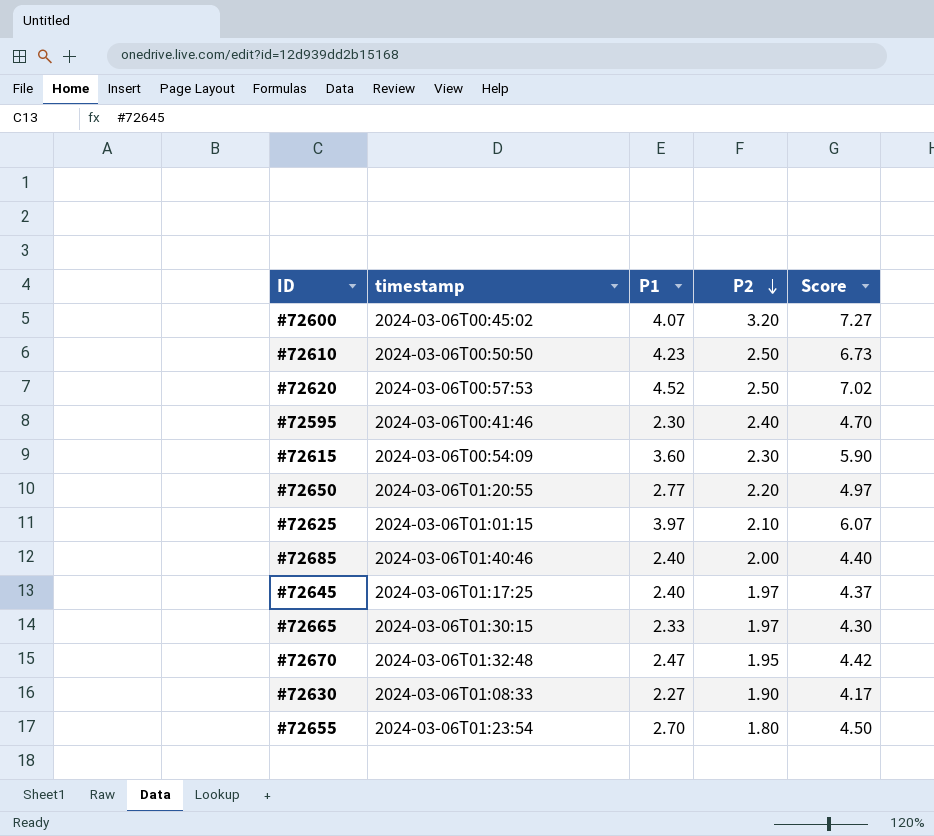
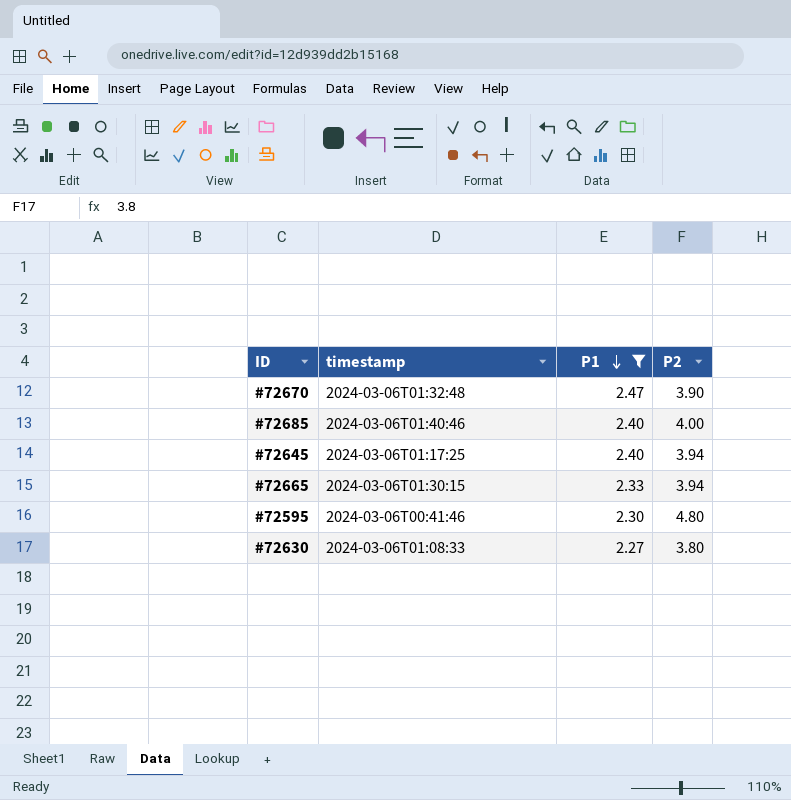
filter: none -> P1 <= 2.47
row order: P2 descending -> P1 descending
column Score | formula: [P1] + [P2] -> none
#72670 | P2: 1.95 -> 3.90
#72685 | P2: 2.00 -> 4.00
#72645 | P2: 1.97 -> 3.94
#72665 | P2: 1.97 -> 3.94
#72595 | P2: 2.40 -> 4.80
#72630 | P2: 1.90 -> 3.80

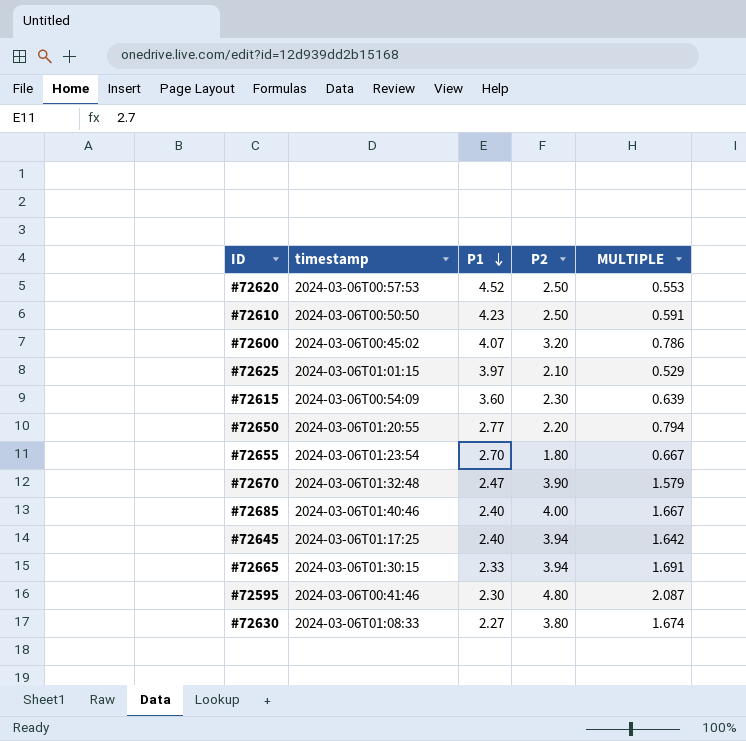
filter: P1 <= 2.47 -> none
column MULTIPLE | formula: none -> [P2] / [P1]

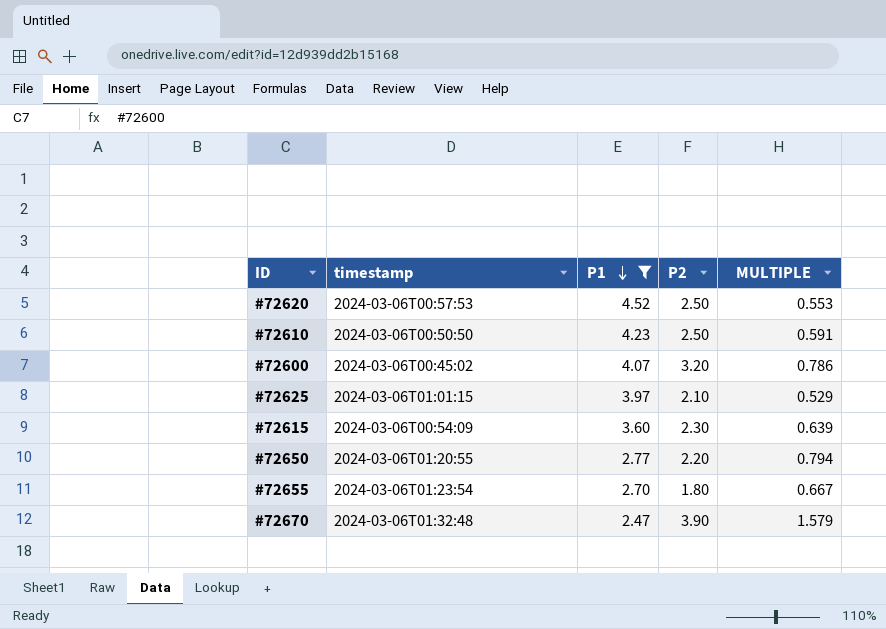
filter: none -> P1 >= 2.47

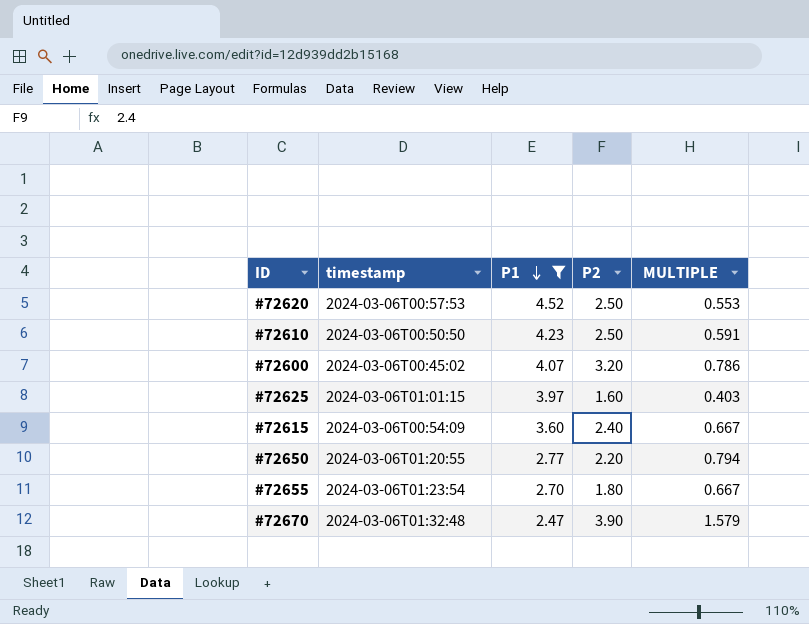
#72625 | P2: 2.10 -> 1.60
#72625 | MULTIPLE: 0.529 -> 0.403
#72615 | P2: 2.30 -> 2.40
#72615 | MULTIPLE: 0.639 -> 0.667

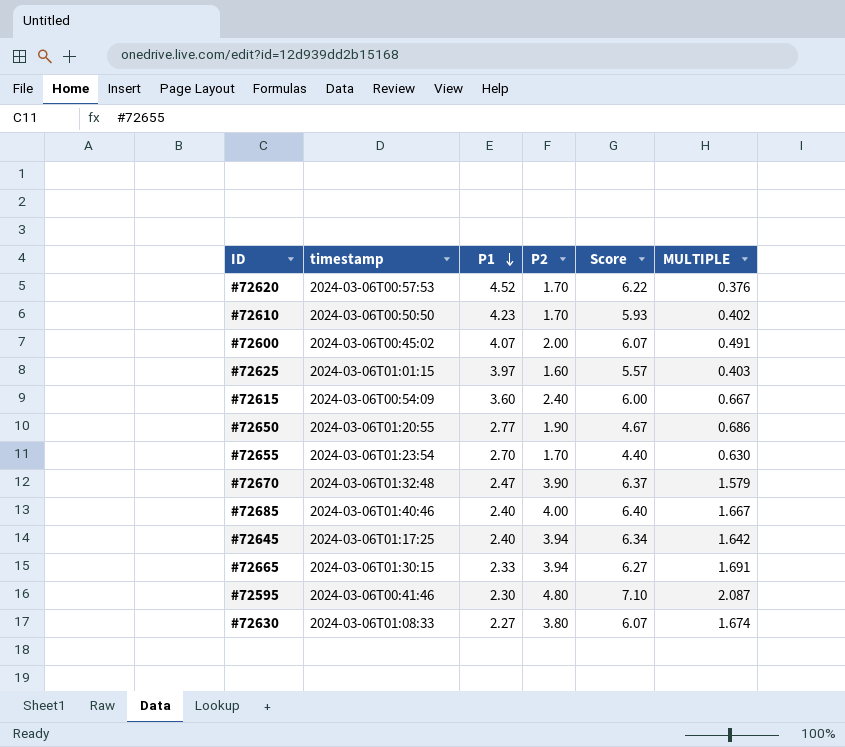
filter: P1 >= 2.47 -> none
column Score | formula: none -> [P1] + [P2]
#72620 | P2: 2.50 -> 1.70
#72620 | MULTIPLE: 0.553 -> 0.376
#72610 | P2: 2.50 -> 1.70
#72610 | MULTIPLE: 0.591 -> 0.402
#72600 | P2: 3.20 -> 2.00
#72600 | MULTIPLE: 0.786 -> 0.491
#72650 | P2: 2.20 -> 1.90
#72650 | MULTIPLE: 0.794 -> 0.686
#72655 | P2: 1.80 -> 1.70
#72655 | MULTIPLE: 0.667 -> 0.630

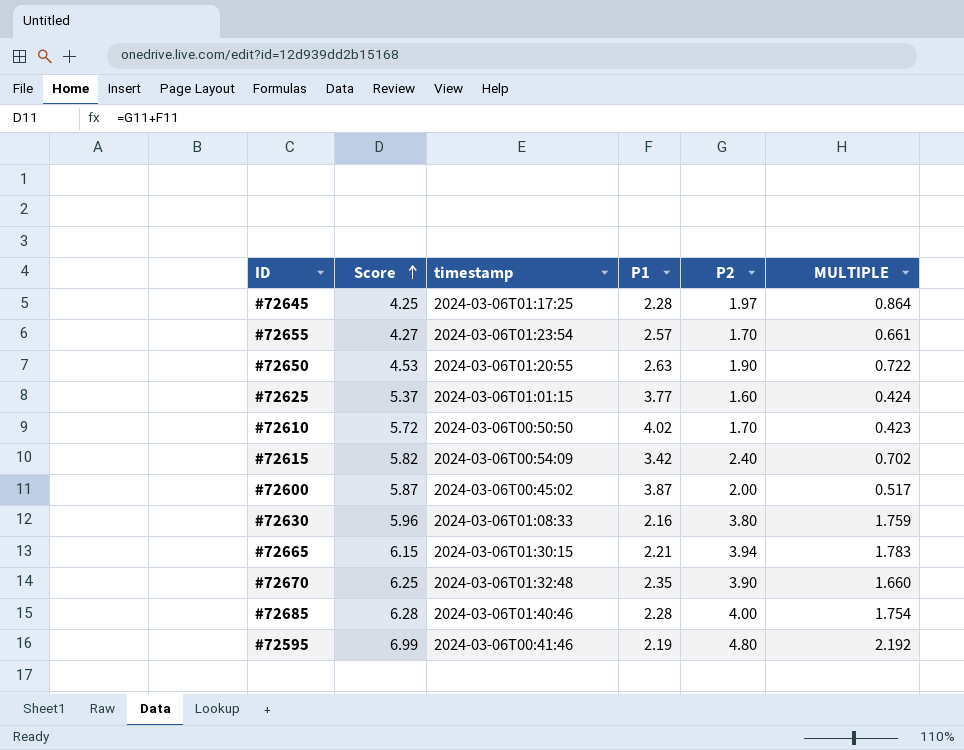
row order: P1 descending -> Score ascending
column Score | position: 5 -> 2
row #72620: 2024-03-06T00:57:53 | 4.52 | 1.70 | 6.22 | 0.376 -> none
#72645 | Score: 6.34 -> 4.25
#72645 | P1: 2.40 -> 2.28
#72645 | P2: 3.94 -> 1.97
#72645 | MULTIPLE: 1.642 -> 0.864
#72655 | Score: 4.40 -> 4.27
#72655 | P1: 2.70 -> 2.57
#72655 | MULTIPLE: 0.630 -> 0.661
#72650 | Score: 4.67 -> 4.53
#72650 | P1: 2.77 -> 2.63
#72650 | MULTIPLE: 0.686 -> 0.722
#72625 | Score: 5.57 -> 5.37
#72625 | P1: 3.97 -> 3.77
#72625 | MULTIPLE: 0.403 -> 0.424
#72610 | Score: 5.93 -> 5.72
#72610 | P1: 4.23 -> 4.02
#72610 | MULTIPLE: 0.402 -> 0.423
#72615 | Score: 6.00 -> 5.82
#72615 | P1: 3.60 -> 3.42
#72615 | MULTIPLE: 0.667 -> 0.702
#72600 | Score: 6.07 -> 5.87
#72600 | P1: 4.07 -> 3.87
#72600 | MULTIPLE: 0.491 -> 0.517
#72630 | Score: 6.07 -> 5.96
#72630 | P1: 2.27 -> 2.16
#72630 | MULTIPLE: 1.674 -> 1.759
#72665 | Score: 6.27 -> 6.15
#72665 | P1: 2.33 -> 2.21
#72665 | MULTIPLE: 1.691 -> 1.783
#72670 | Score: 6.37 -> 6.25
#72670 | P1: 2.47 -> 2.35
#72670 | MULTIPLE: 1.579 -> 1.660
#72685 | Score: 6.40 -> 6.28
#72685 | P1: 2.40 -> 2.28
#72685 | MULTIPLE: 1.667 -> 1.754
#72595 | Score: 7.10 -> 6.99
#72595 | P1: 2.30 -> 2.19
#72595 | MULTIPLE: 2.087 -> 2.192

